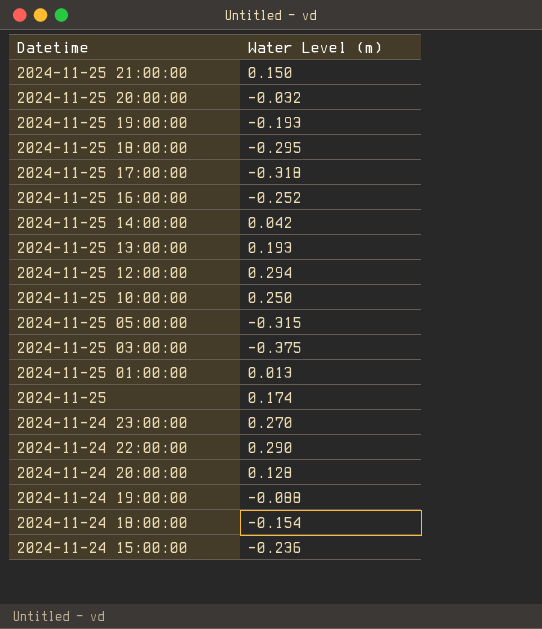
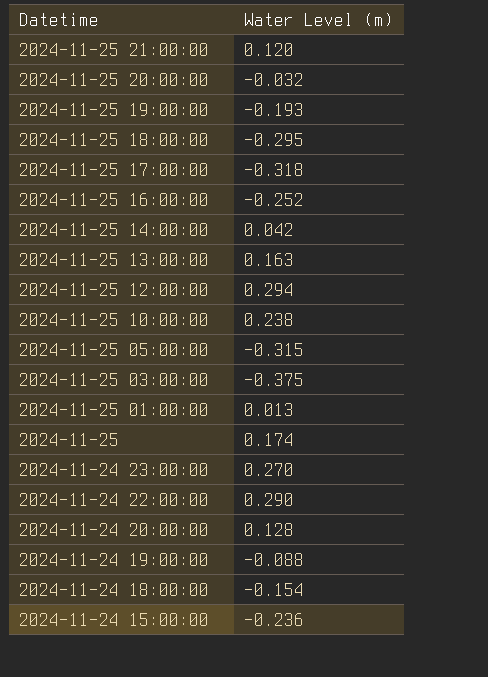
2024-11-25 21:00:00 | Water Level (m): 0.150 -> 0.120
2024-11-25 13:00:00 | Water Level (m): 0.193 -> 0.163
2024-11-25 10:00:00 | Water Level (m): 0.250 -> 0.238

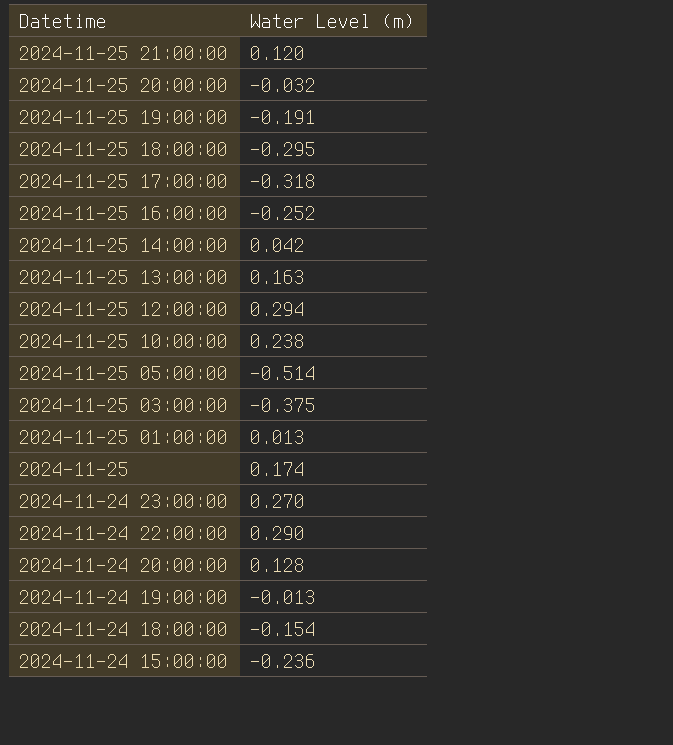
2024-11-25 19:00:00 | Water Level (m): -0.193 -> -0.191
2024-11-25 05:00:00 | Water Level (m): -0.315 -> -0.514
2024-11-24 19:00:00 | Water Level (m): -0.088 -> -0.013

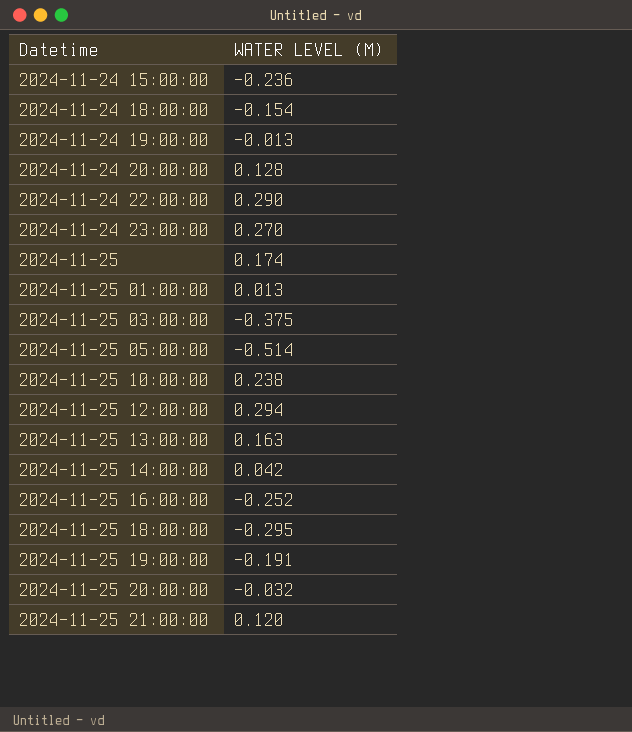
row order: Datetime descending -> Datetime ascending
column name: Water Level (m) -> WATER LEVEL (M)
row 2024-11-25 17:00:00: -0.318 -> none

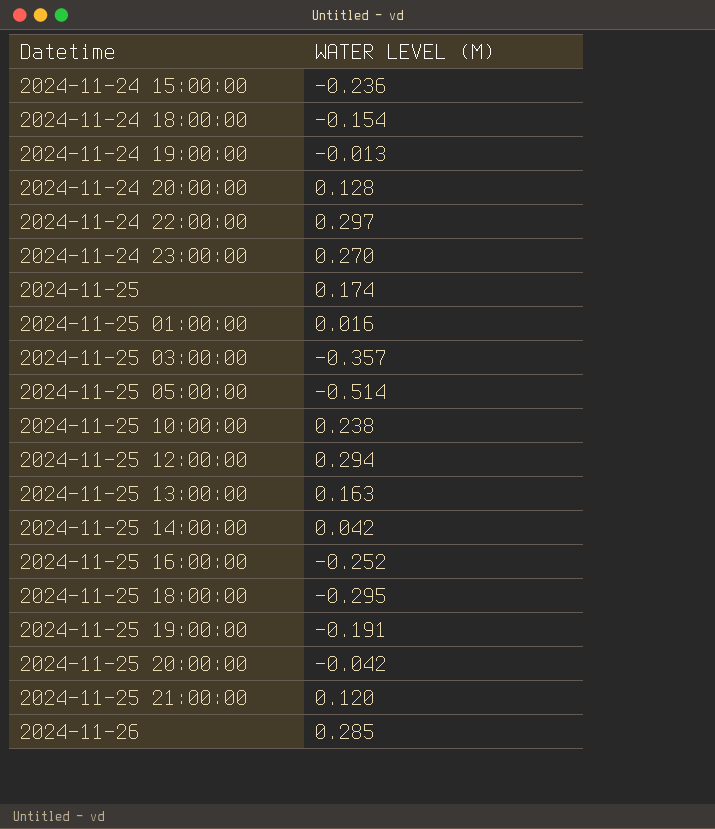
2024-11-24 22:00:00 | WATER LEVEL (M): 0.290 -> 0.297
2024-11-25 01:00:00 | WATER LEVEL (M): 0.013 -> 0.016
2024-11-25 03:00:00 | WATER LEVEL (M): -0.375 -> -0.357
2024-11-25 20:00:00 | WATER LEVEL (M): -0.032 -> -0.042
row 2024-11-26: none -> 0.285

